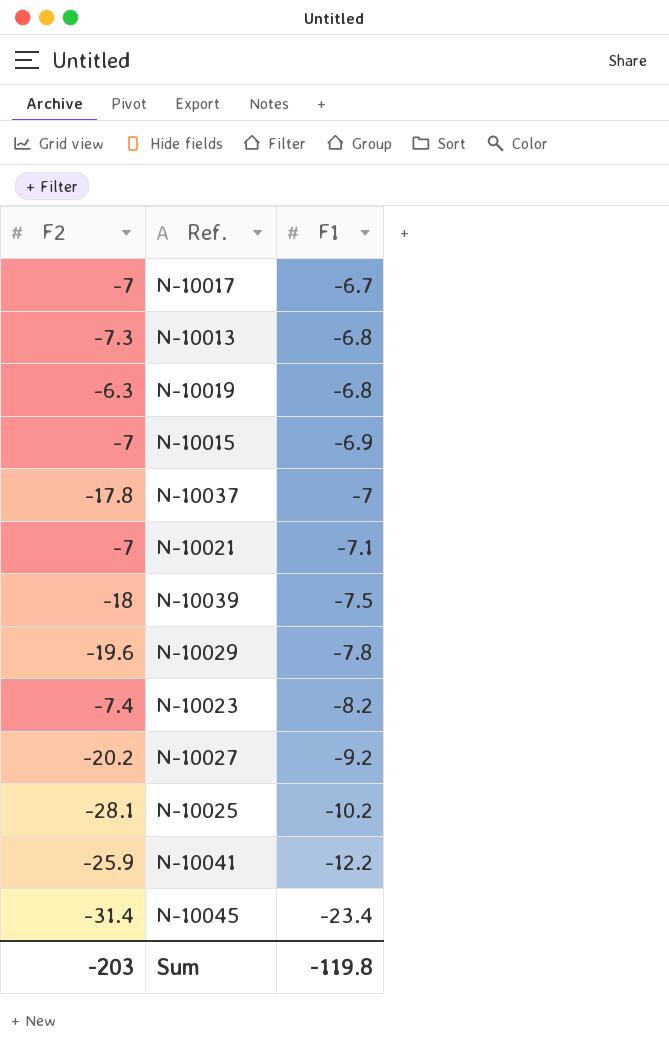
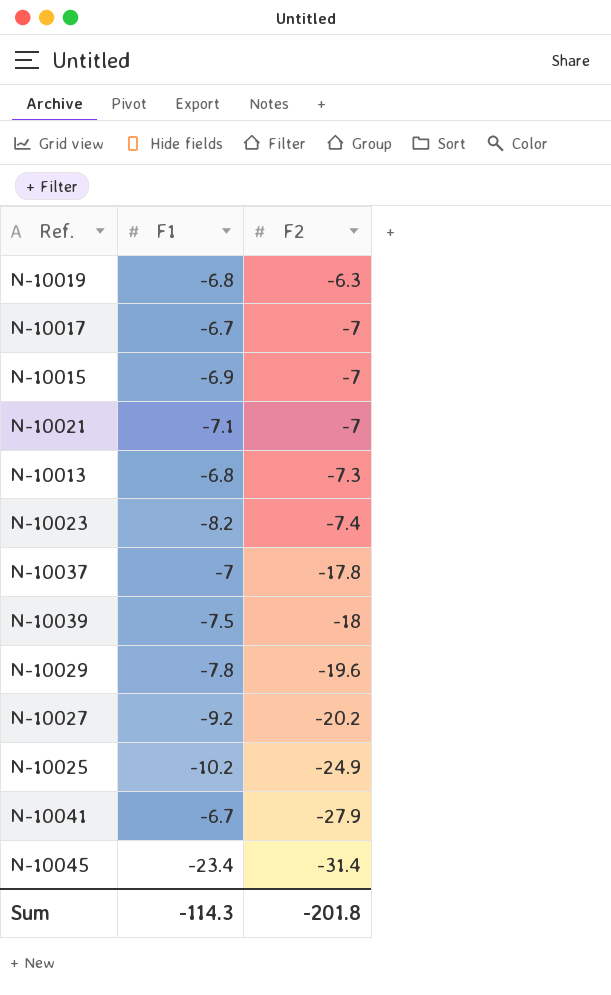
row order: F1 descending -> F2 descending
column F2 | position: 1 -> 3
N-10025 | F2: -28.1 -> -24.9
N-10041 | F1: -12.2 -> -6.7
N-10041 | F2: -25.9 -> -27.9
Sum | F1: -119.8 -> -114.3
Sum | F2: -203 -> -201.8

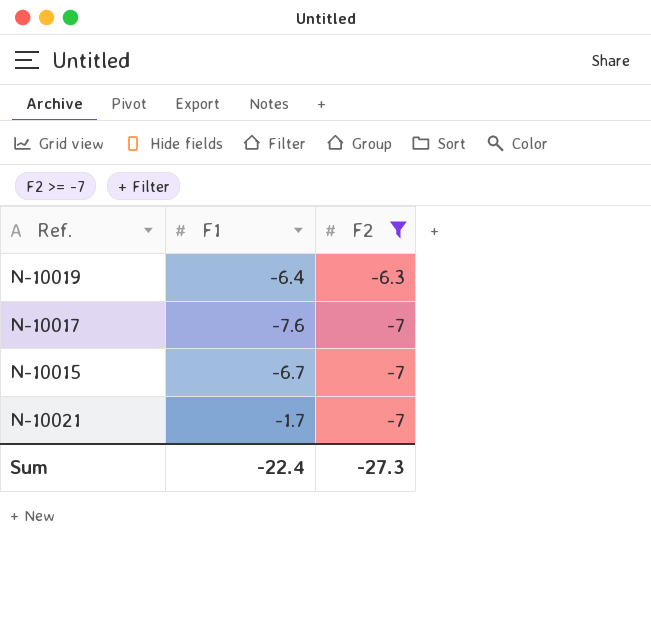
filter: none -> F2 >= -7
N-10019 | F1: -6.8 -> -6.4
N-10017 | F1: -6.7 -> -7.6
N-10015 | F1: -6.9 -> -6.7
N-10021 | F1: -7.1 -> -1.7
Sum | F1: -114.3 -> -22.4
Sum | F2: -201.8 -> -27.3

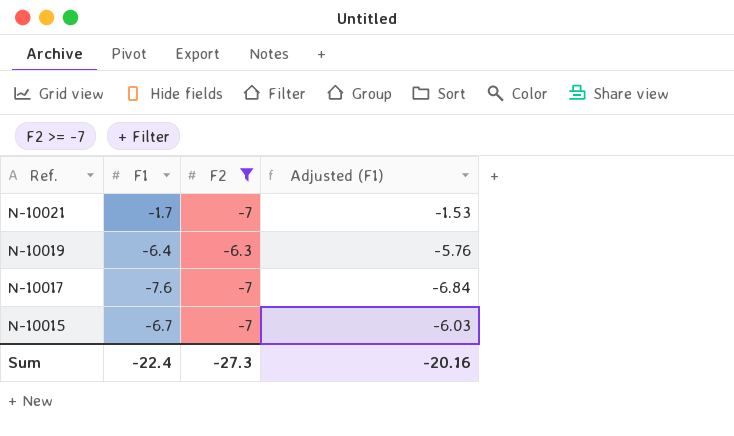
row order: F2 descending -> Ref. descending
column Adjusted (F1) | formula: none -> [F1] * 0.9

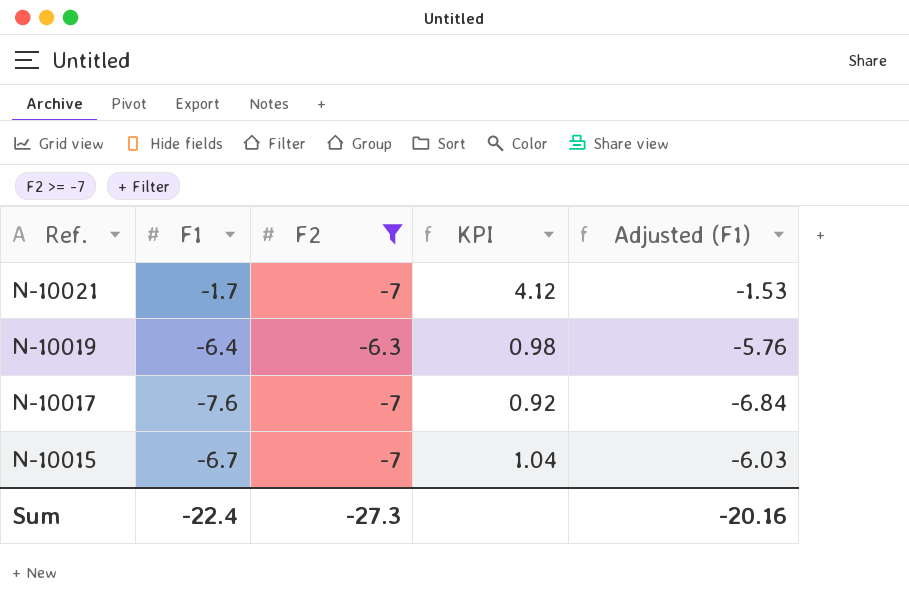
column KPI | formula: none -> [F2] / [F1]

